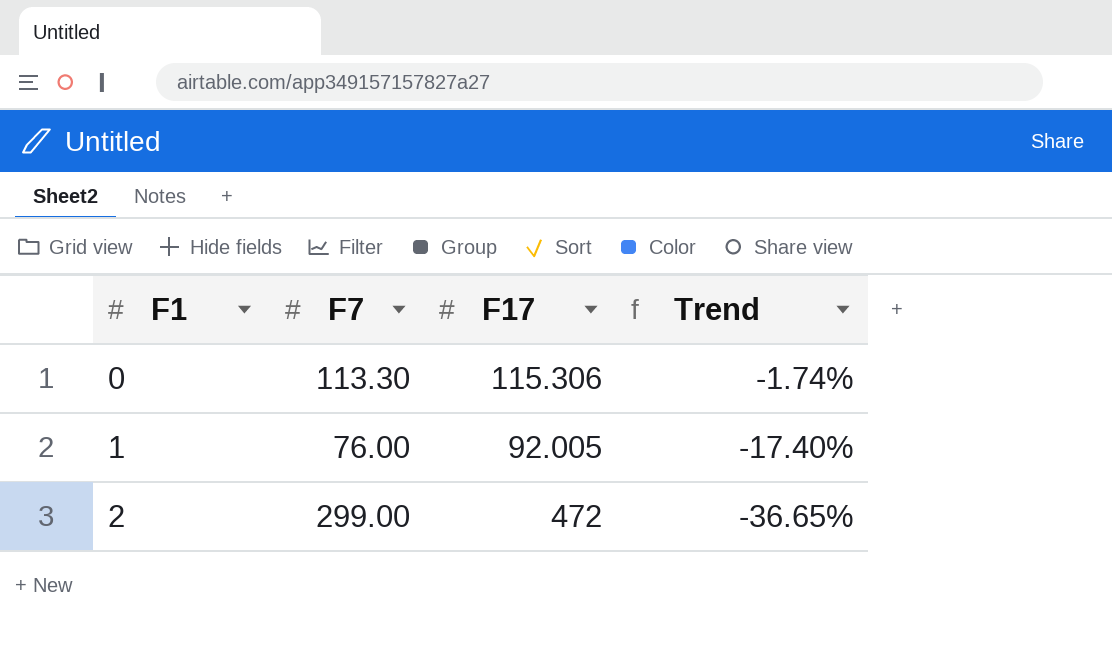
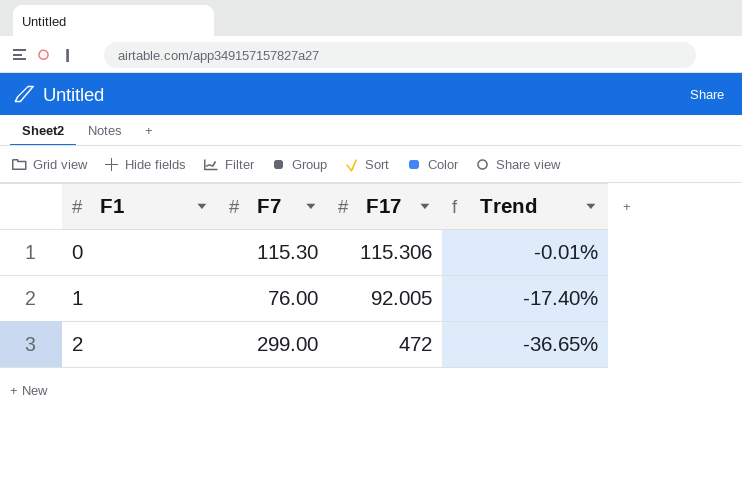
0 | F7: 113.30 -> 115.30
0 | Trend: -1.74% -> -0.01%

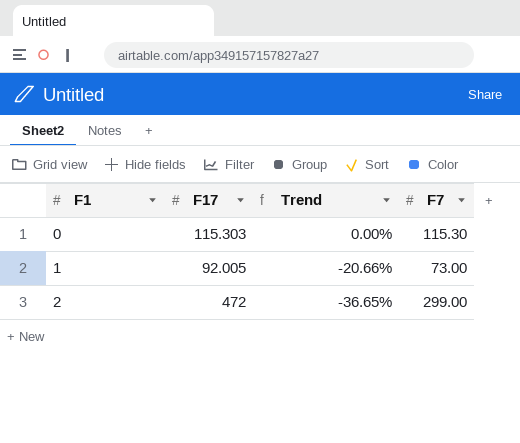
column F7 | position: 2 -> 4
0 | F17: 115.306 -> 115.303
0 | Trend: -0.01% -> 0.00%
1 | Trend: -17.40% -> -20.66%
1 | F7: 76.00 -> 73.00

